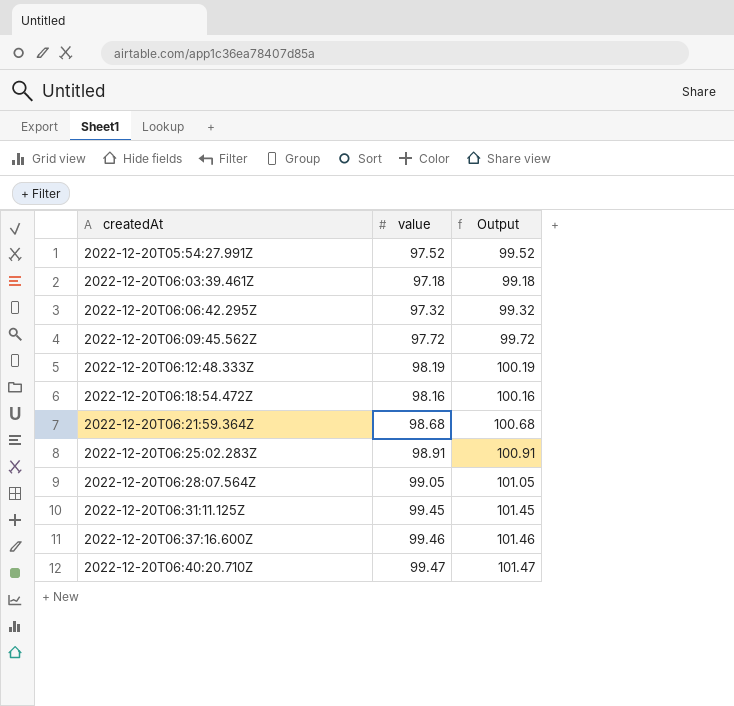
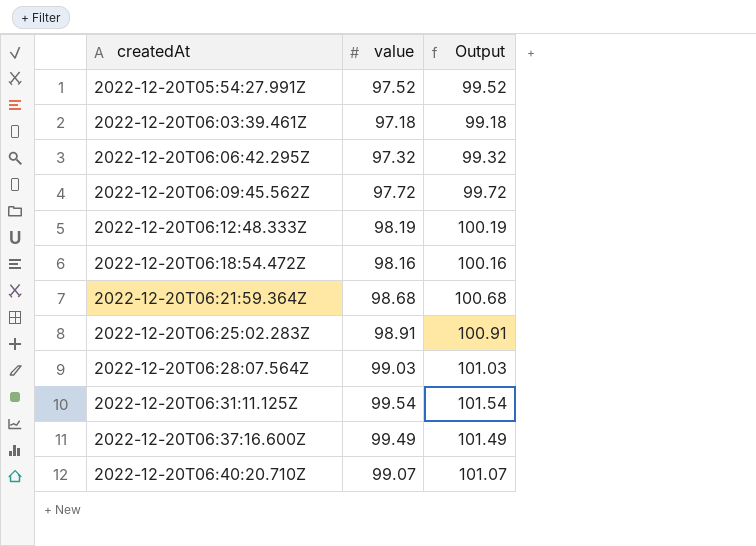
2022-12-20T06:28:07.564Z | value: 99.05 -> 99.03
2022-12-20T06:28:07.564Z | Output: 101.05 -> 101.03
2022-12-20T06:31:11.125Z | value: 99.45 -> 99.54
2022-12-20T06:31:11.125Z | Output: 101.45 -> 101.54
2022-12-20T06:37:16.600Z | value: 99.46 -> 99.49
2022-12-20T06:37:16.600Z | Output: 101.46 -> 101.49
2022-12-20T06:40:20.710Z | value: 99.47 -> 99.07
2022-12-20T06:40:20.710Z | Output: 101.47 -> 101.07

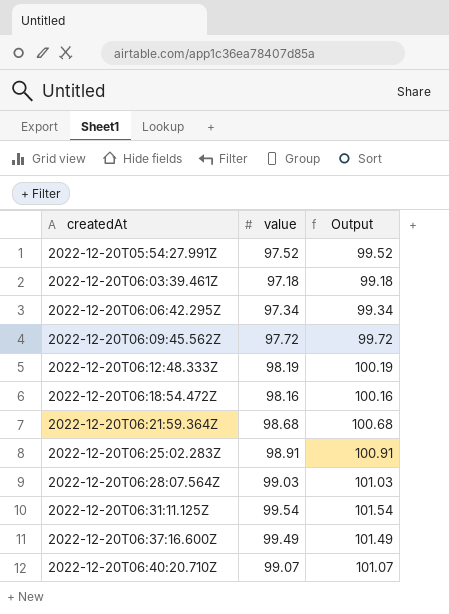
2022-12-20T06:06:42.295Z | value: 97.32 -> 97.34
2022-12-20T06:06:42.295Z | Output: 99.32 -> 99.34

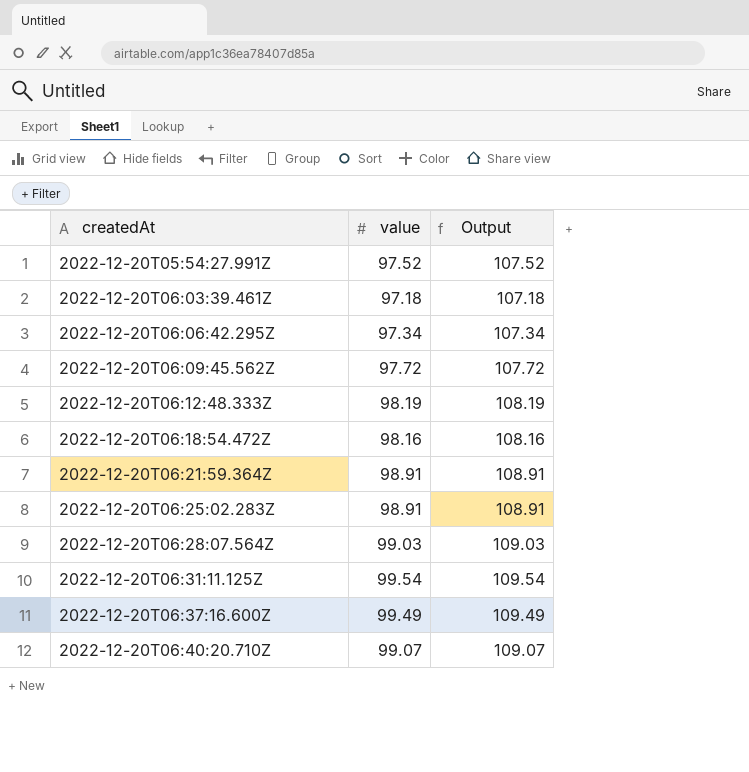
column Output | formula: [value] + 2 -> [value] + 10
2022-12-20T06:21:59.364Z | value: 98.68 -> 98.91

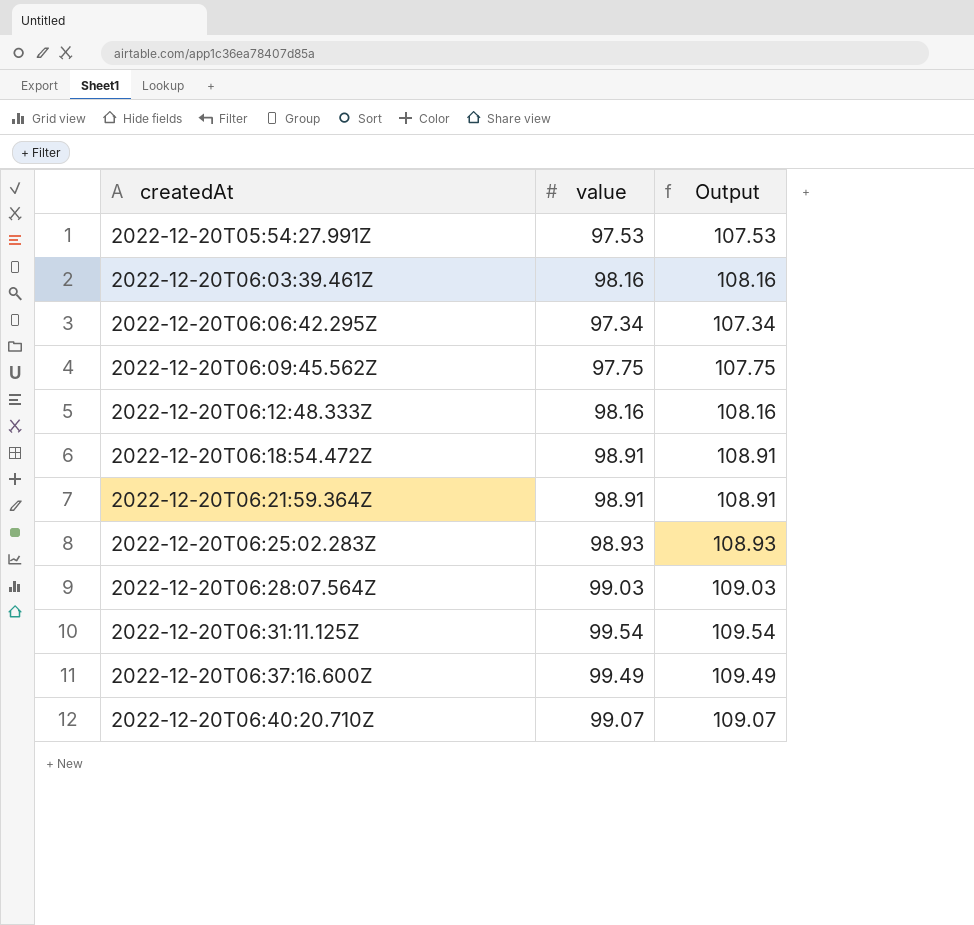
2022-12-20T05:54:27.991Z | value: 97.52 -> 97.53
2022-12-20T05:54:27.991Z | Output: 107.52 -> 107.53
2022-12-20T06:03:39.461Z | value: 97.18 -> 98.16
2022-12-20T06:03:39.461Z | Output: 107.18 -> 108.16
2022-12-20T06:09:45.562Z | value: 97.72 -> 97.75
2022-12-20T06:09:45.562Z | Output: 107.72 -> 107.75
2022-12-20T06:12:48.333Z | value: 98.19 -> 98.16
2022-12-20T06:12:48.333Z | Output: 108.19 -> 108.16
2022-12-20T06:18:54.472Z | value: 98.16 -> 98.91
2022-12-20T06:18:54.472Z | Output: 108.16 -> 108.91
2022-12-20T06:25:02.283Z | value: 98.91 -> 98.93
2022-12-20T06:25:02.283Z | Output: 108.91 -> 108.93

